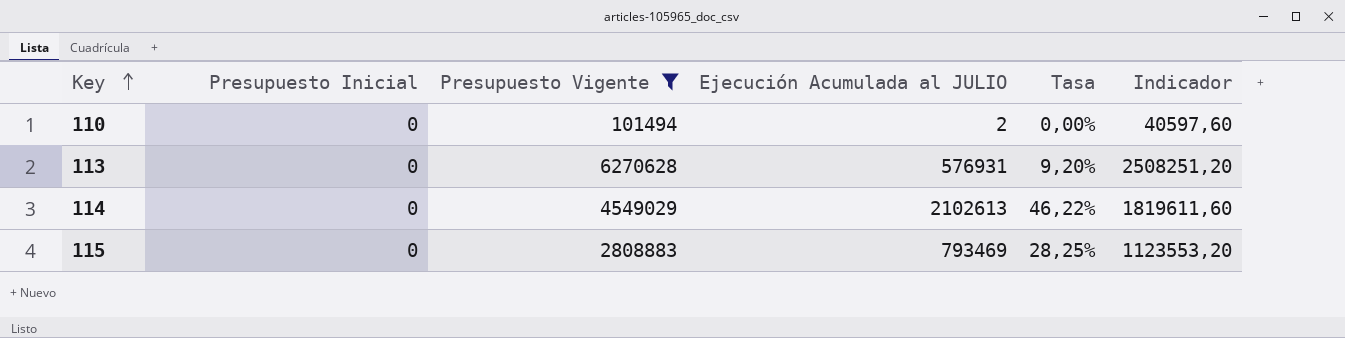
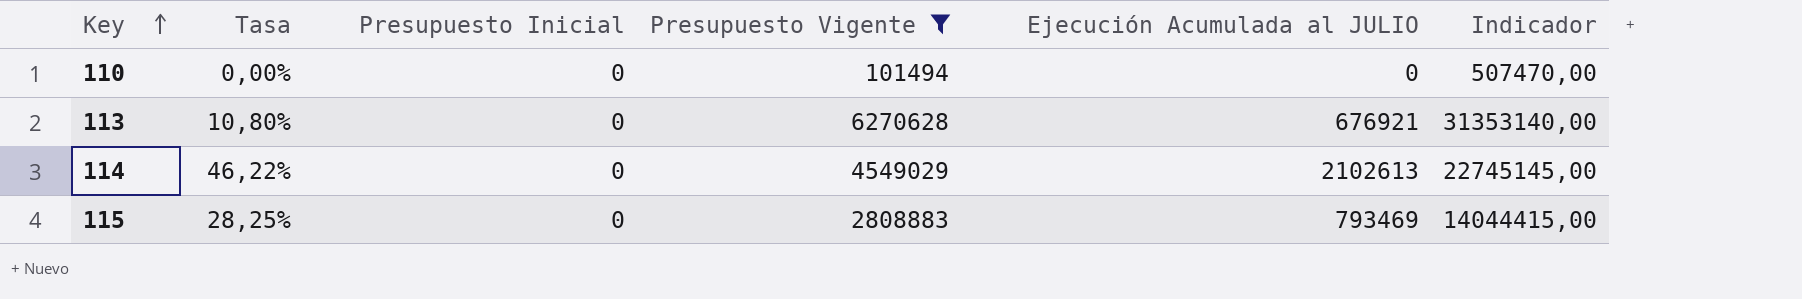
column Tasa | position: 5 -> 2
column Indicador | formula: [Presupuesto Vigente] * 0,4 -> [Presupuesto Vigente] * 5
110 | Ejecución Acumulada al JULIO: 2 -> 0
113 | Tasa: 9,20% -> 10,80%
113 | Ejecución Acumulada al JULIO: 576931 -> 676921

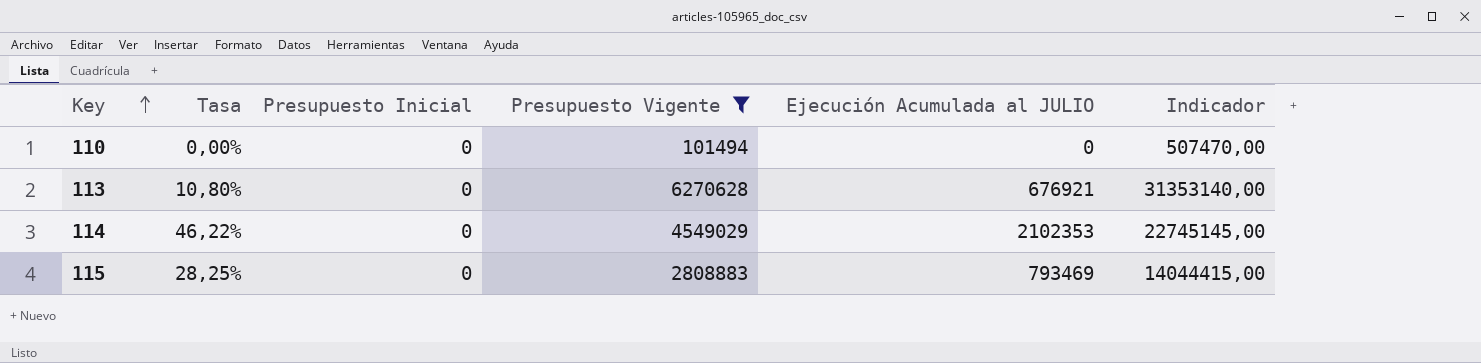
114 | Ejecución Acumulada al JULIO: 2102613 -> 2102353

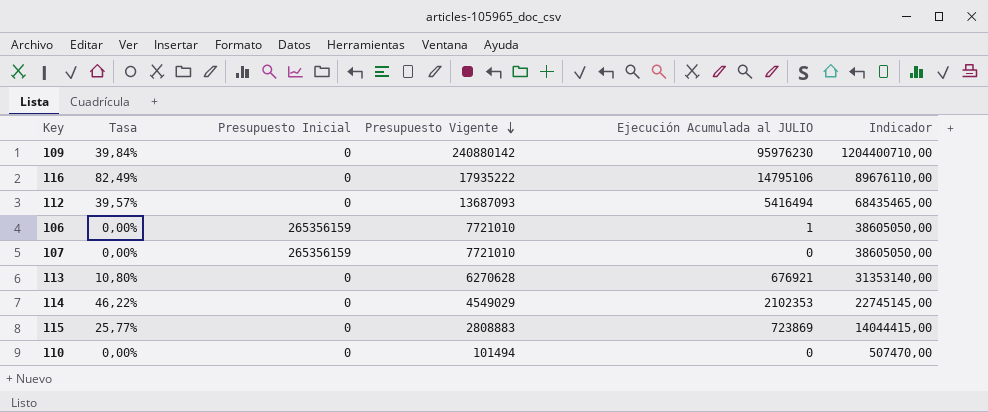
filter: Presupuesto Vigente <= 6270628 -> none
row order: Key ascending -> Presupuesto Vigente descending
115 | Tasa: 28,25% -> 25,77%
115 | Ejecución Acumulada al JULIO: 793469 -> 723869

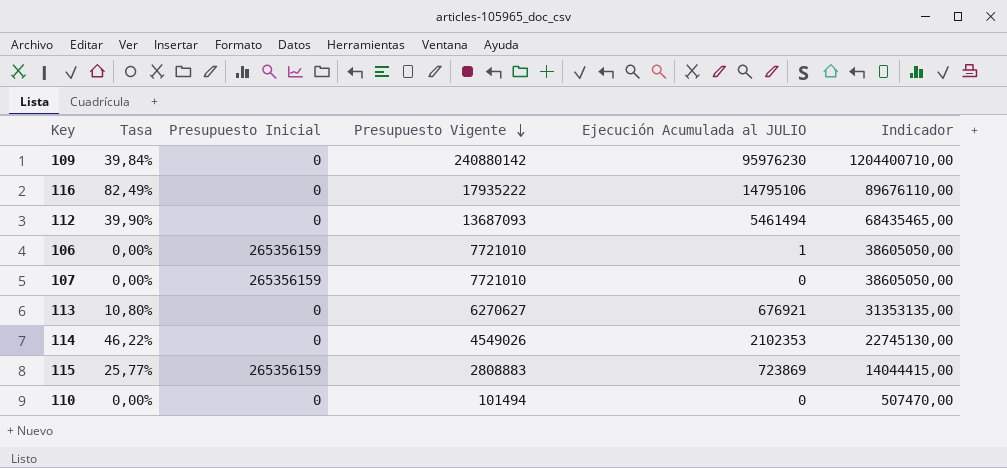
112 | Tasa: 39,57% -> 39,90%
112 | Ejecución Acumulada al JULIO: 5416494 -> 5461494
113 | Presupuesto Vigente: 6270628 -> 6270627
113 | Indicador: 31353140,00 -> 31353135,00
114 | Presupuesto Vigente: 4549029 -> 4549026
114 | Indicador: 22745145,00 -> 22745130,00
115 | Presupuesto Inicial: 0 -> 265356159

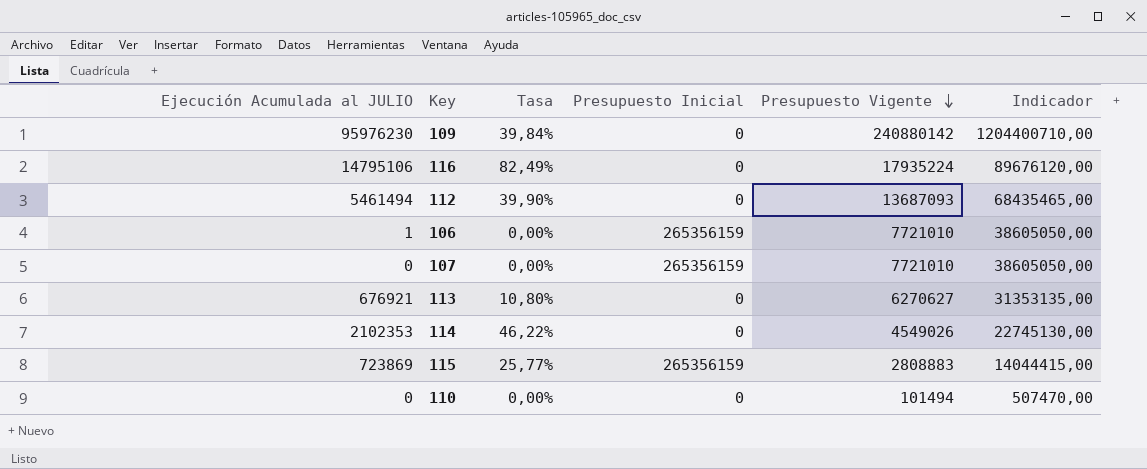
column Ejecución Acumulada al JULIO | position: 5 -> 1
116 | Presupuesto Vigente: 17935222 -> 17935224
116 | Indicador: 89676110,00 -> 89676120,00

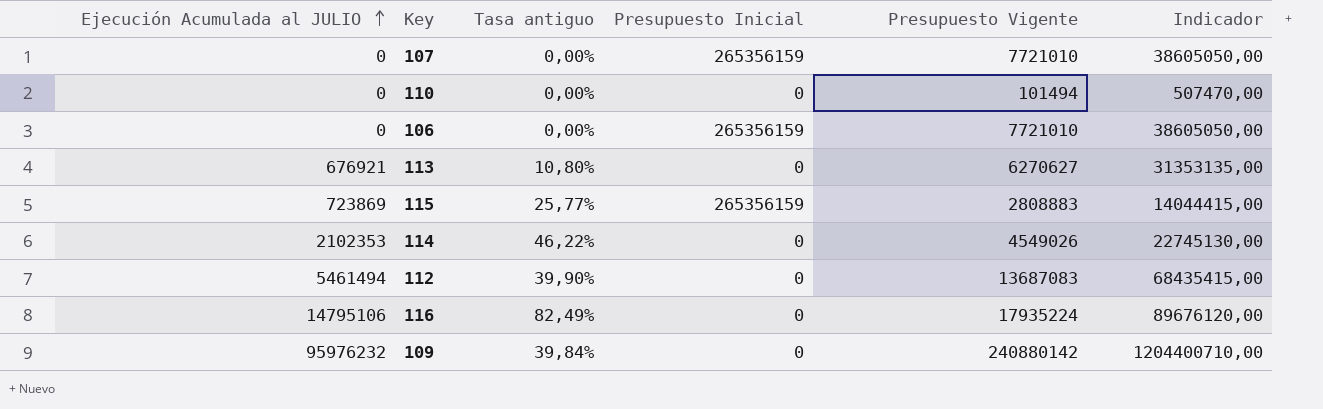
row order: Presupuesto Vigente descending -> Ejecución Acumulada al JULIO ascending
column name: Tasa -> Tasa antiguo
106 | Ejecución Acumulada al JULIO: 1 -> 0
112 | Presupuesto Vigente: 13687093 -> 13687083
112 | Indicador: 68435465,00 -> 68435415,00
109 | Ejecución Acumulada al JULIO: 95976230 -> 95976232

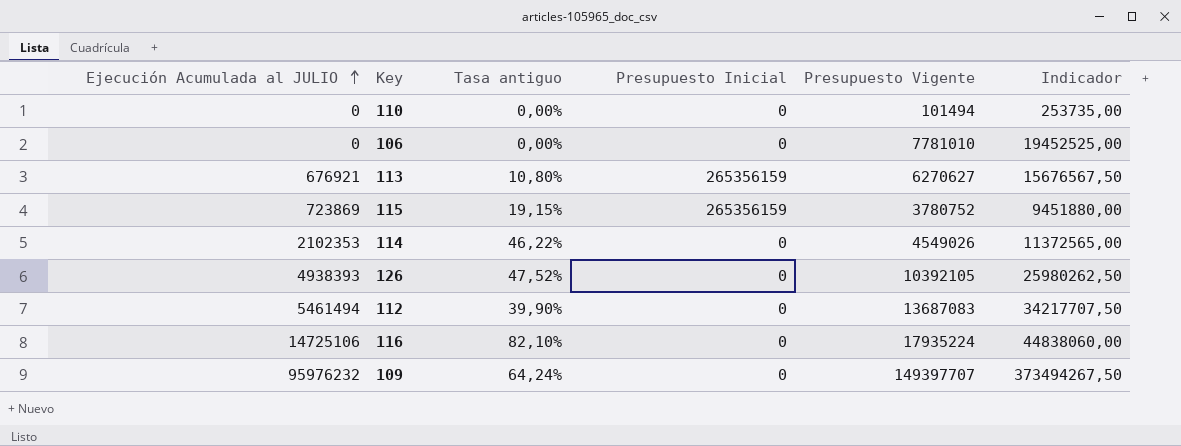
column Indicador | formula: [Presupuesto Vigente] * 5 -> [Presupuesto Vigente] * 2,5
row 107: 0 | 0,00% | 265356159 | 7721010 | 38605050,00 -> none
106 | Presupuesto Inicial: 265356159 -> 0
106 | Presupuesto Vigente: 7721010 -> 7781010
113 | Presupuesto Inicial: 0 -> 265356159
115 | Tasa antiguo: 25,77% -> 19,15%
115 | Presupuesto Vigente: 2808883 -> 3780752
row 126: none -> 4938393 | 47,52% | 0 | 10392105 | 25980262,50
116 | Ejecución Acumulada al JULIO: 14795106 -> 14725106
116 | Tasa antiguo: 82,49% -> 82,10%
109 | Tasa antiguo: 39,84% -> 64,24%
109 | Presupuesto Vigente: 240880142 -> 149397707

